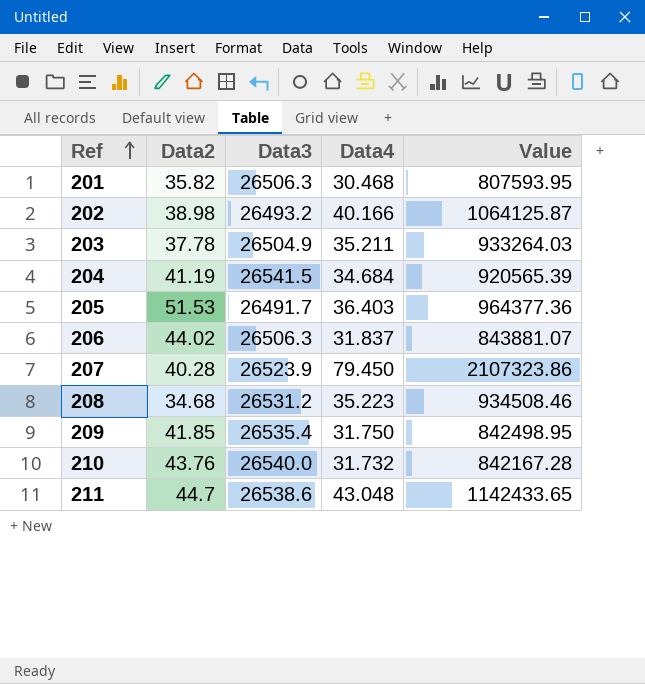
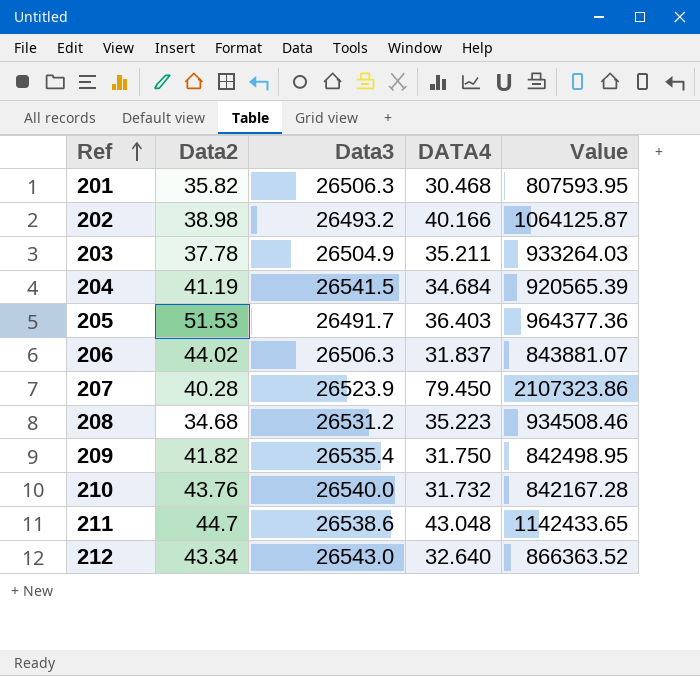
column name: Data4 -> DATA4
209 | Data2: 41.85 -> 41.82
row 212: none -> 43.34 | 26543.0 | 32.640 | 866363.52

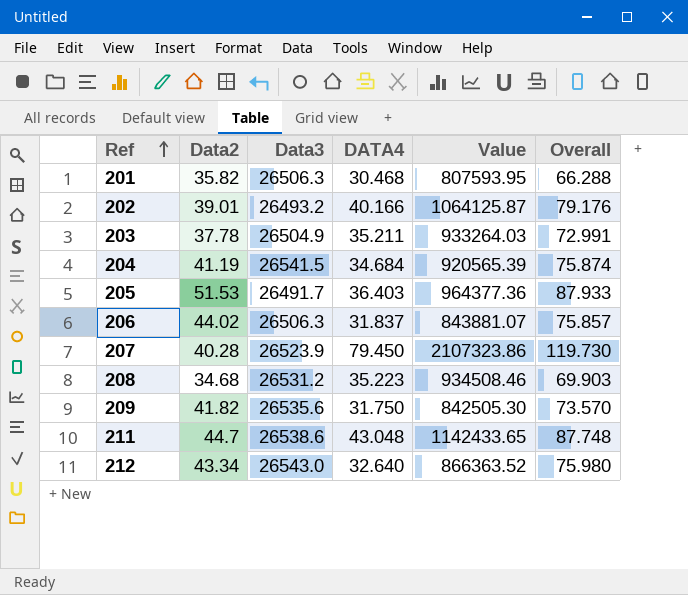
column Overall | formula: none -> [Data2] + [DATA4]
row 210: 43.76 | 26540.0 | 31.732 | 842167.28 -> none
202 | Data2: 38.98 -> 39.01
209 | Data3: 26535.4 -> 26535.6
209 | Value: 842498.95 -> 842505.30

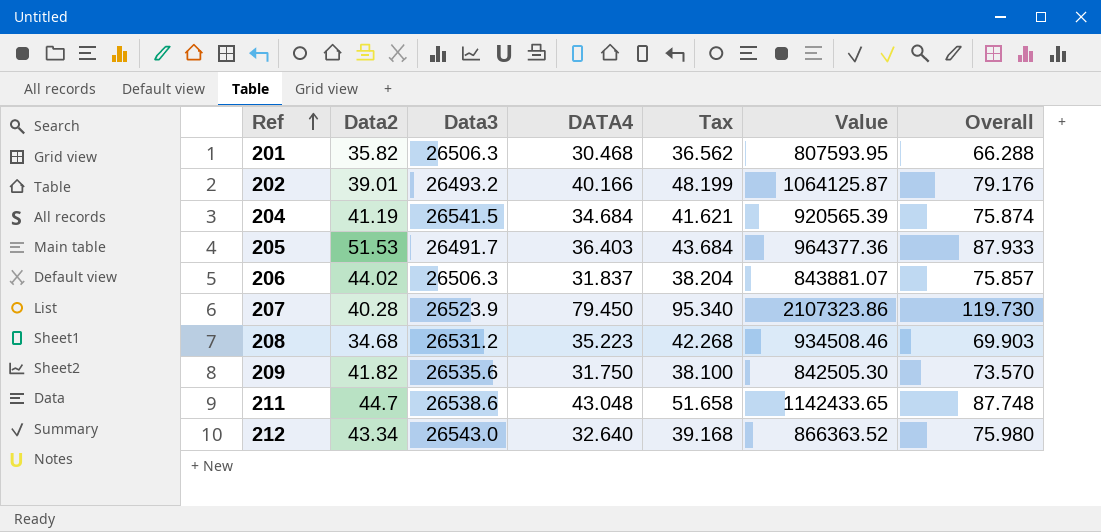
column Tax | formula: none -> [DATA4] * 1.2
row 203: 37.78 | 26504.9 | 35.211 | 933264.03 | 72.991 -> none

